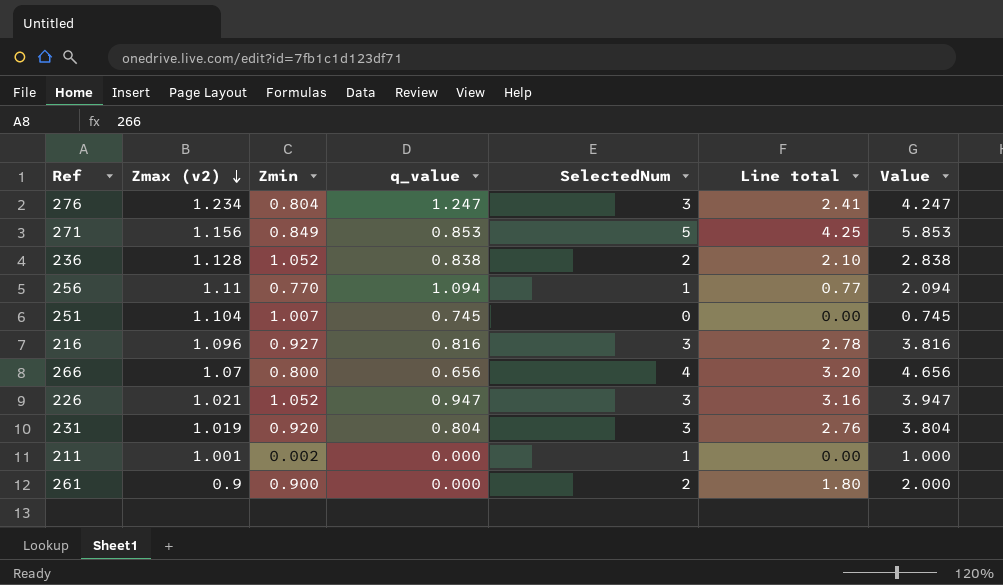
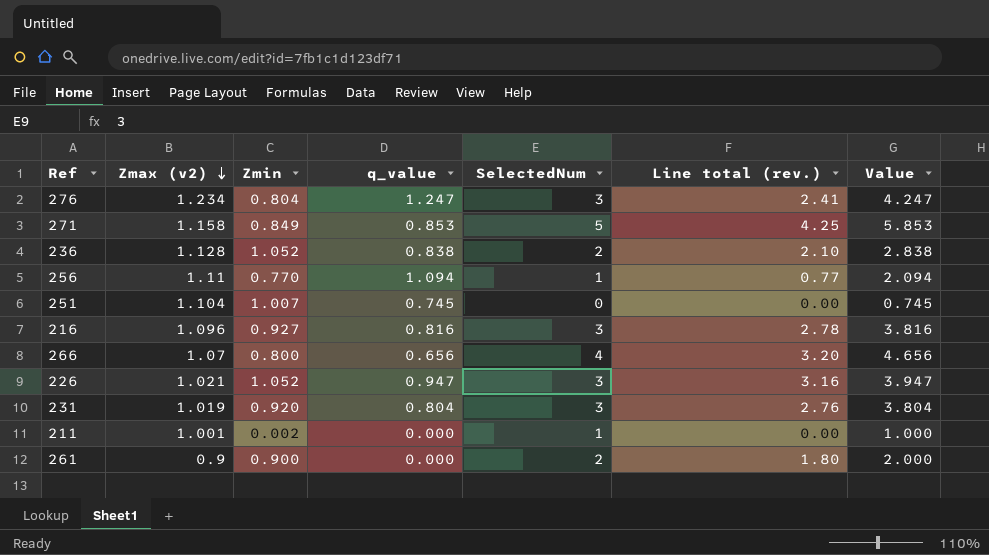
column name: Line total -> Line total (rev.)
271 | Zmax (v2): 1.156 -> 1.158

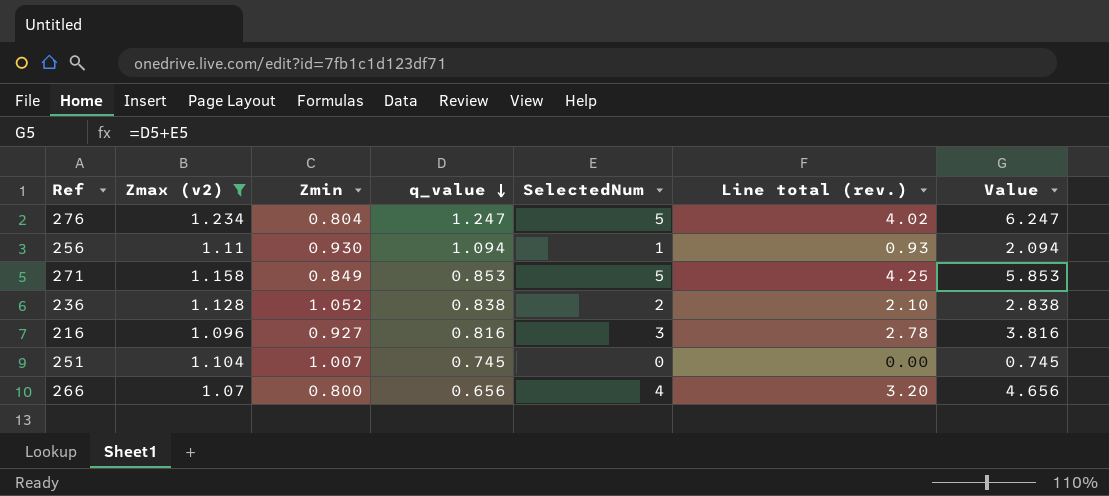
filter: none -> Zmax (v2) >= 1.07
row order: Zmax (v2) descending -> q_value descending
276 | SelectedNum: 3 -> 5
276 | Line total (rev.): 2.41 -> 4.02
276 | Value: 4.247 -> 6.247
256 | Zmin: 0.770 -> 0.930
256 | Line total (rev.): 0.77 -> 0.93

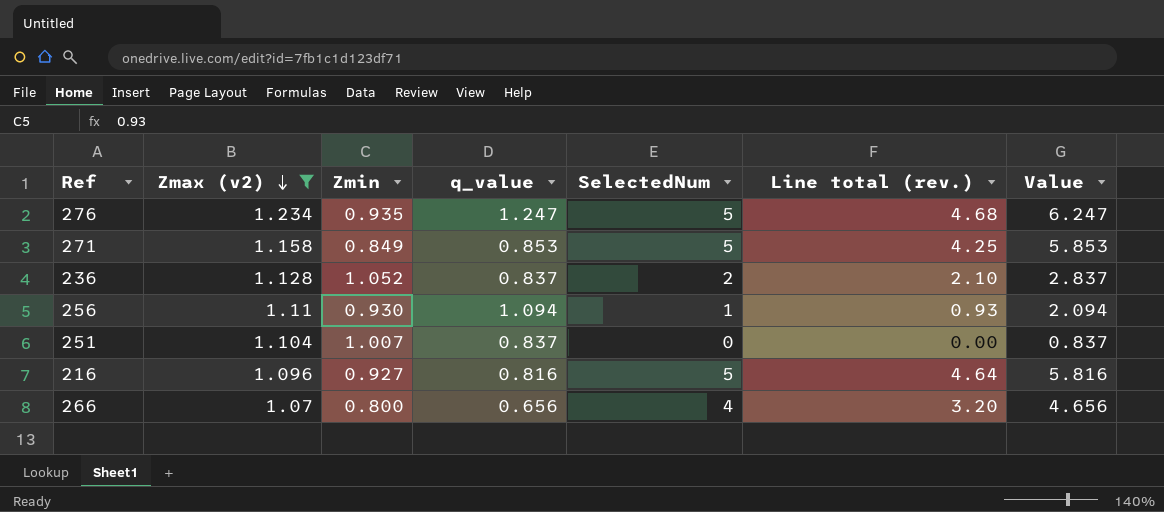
row order: q_value descending -> Zmax (v2) descending
276 | Zmin: 0.804 -> 0.935
276 | Line total (rev.): 4.02 -> 4.68
236 | q_value: 0.838 -> 0.837
236 | Value: 2.838 -> 2.837
251 | q_value: 0.745 -> 0.837
251 | Value: 0.745 -> 0.837
216 | SelectedNum: 3 -> 5
216 | Line total (rev.): 2.78 -> 4.64
216 | Value: 3.816 -> 5.816

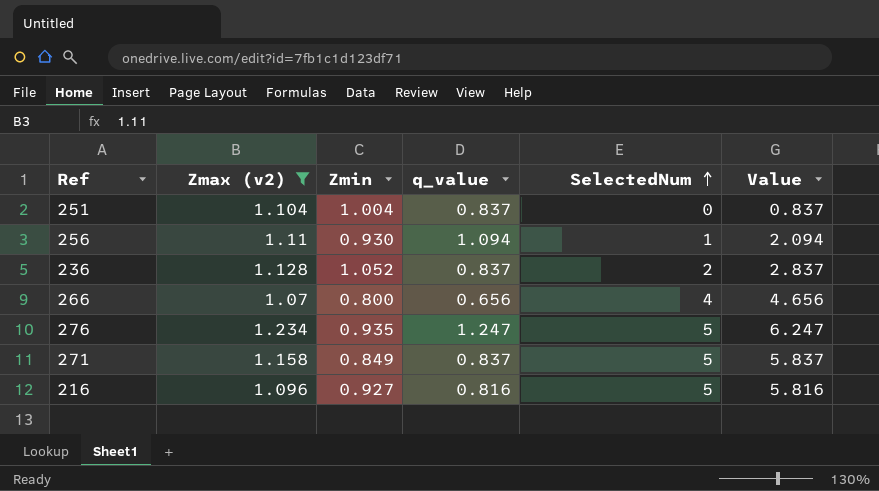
row order: Zmax (v2) descending -> SelectedNum ascending
column Line total (rev.) | formula: [Zmin] * [SelectedNum] -> none
251 | Zmin: 1.007 -> 1.004
271 | q_value: 0.853 -> 0.837
271 | Value: 5.853 -> 5.837

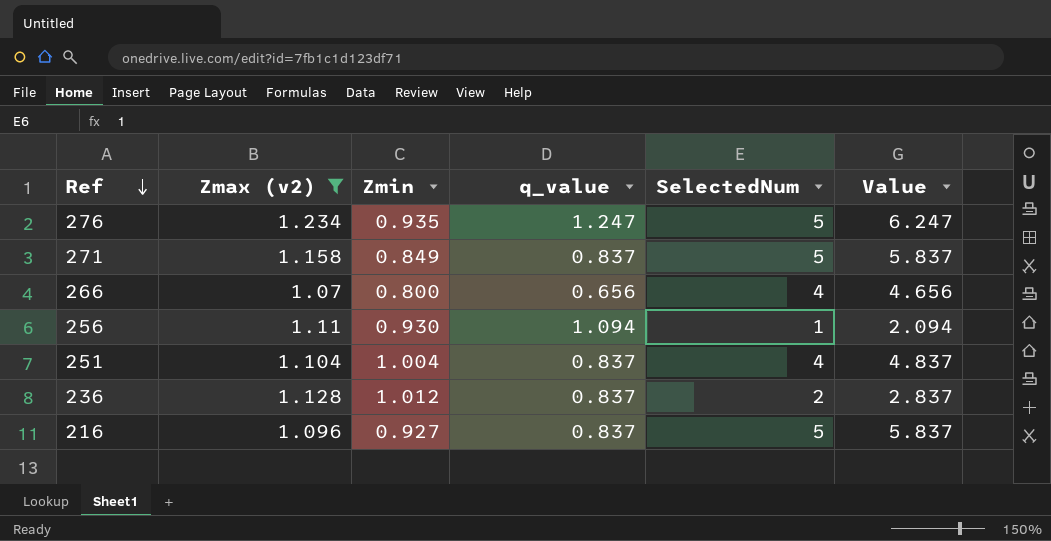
row order: SelectedNum ascending -> Ref descending
251 | SelectedNum: 0 -> 4
251 | Value: 0.837 -> 4.837
236 | Zmin: 1.052 -> 1.012
216 | q_value: 0.816 -> 0.837
216 | Value: 5.816 -> 5.837

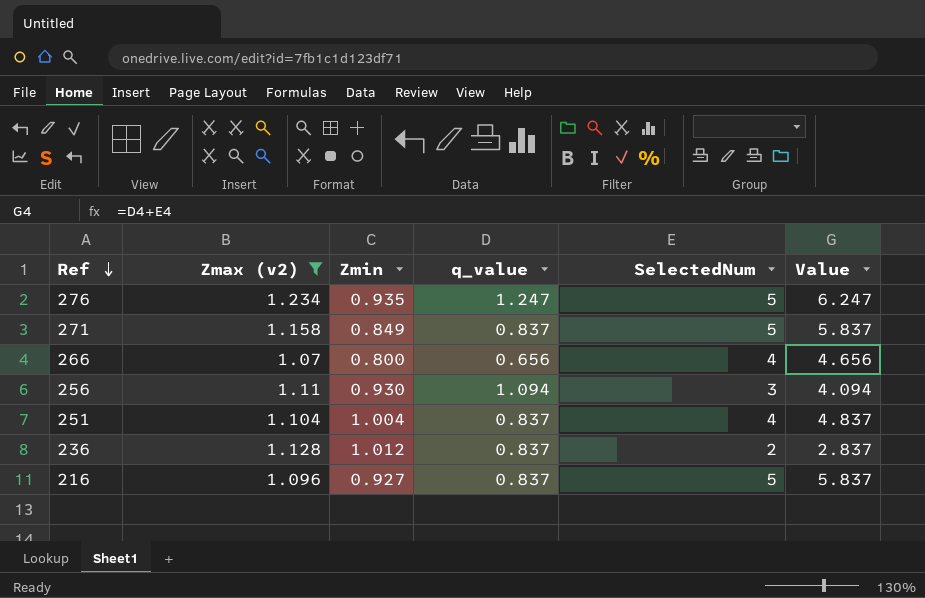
256 | SelectedNum: 1 -> 3
256 | Value: 2.094 -> 4.094

